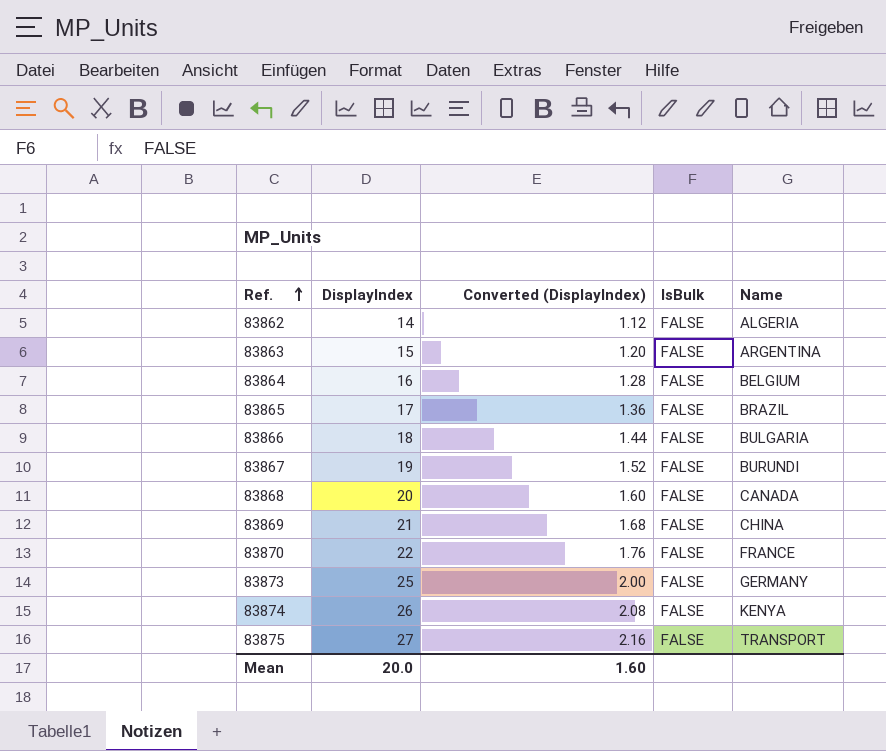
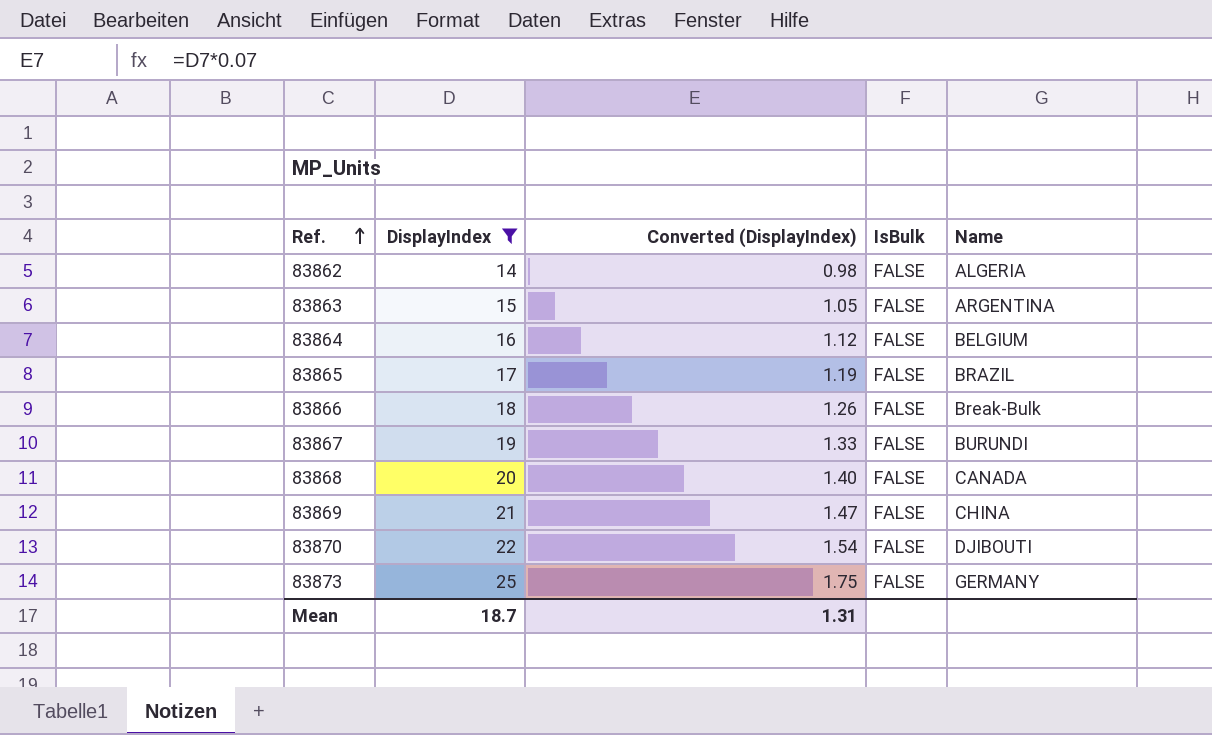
filter: none -> DisplayIndex <= 25
column Converted (DisplayIndex) | formula: [DisplayIndex] * 0.08 -> [DisplayIndex] * 0.07
83866 | Name: BULGARIA -> Break-Bulk
83870 | Name: FRANCE -> DJIBOUTI
Mean | DisplayIndex: 20.0 -> 18.7
Mean | Converted (DisplayIndex): 1.60 -> 1.31

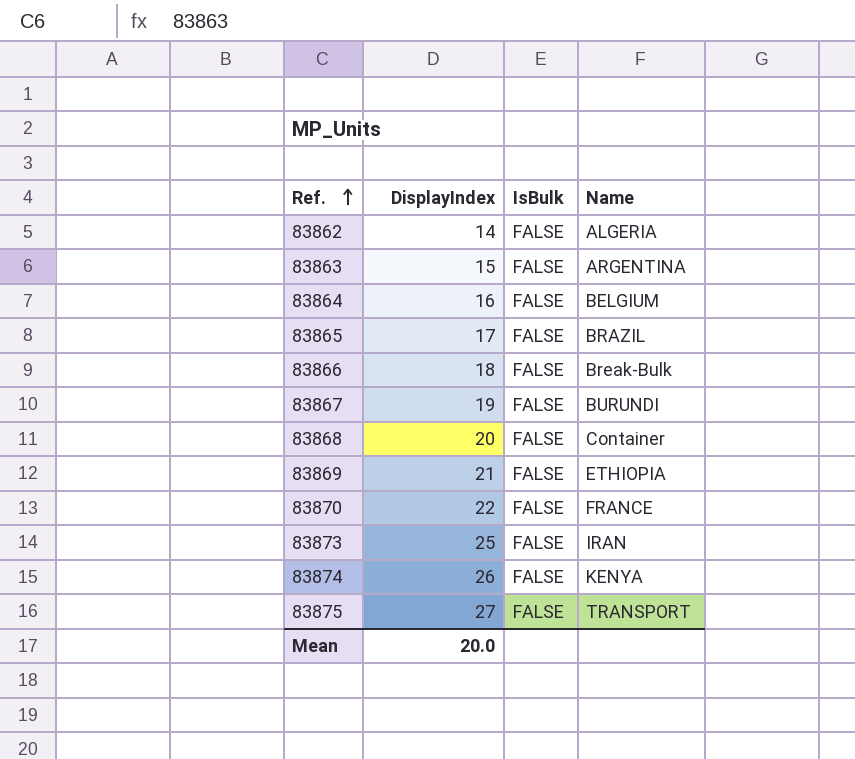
filter: DisplayIndex <= 25 -> none
column Converted (DisplayIndex) | formula: [DisplayIndex] * 0.07 -> none
83868 | Name: CANADA -> Container
83869 | Name: CHINA -> ETHIOPIA
83870 | Name: DJIBOUTI -> FRANCE
83873 | Name: GERMANY -> IRAN
Mean | DisplayIndex: 18.7 -> 20.0

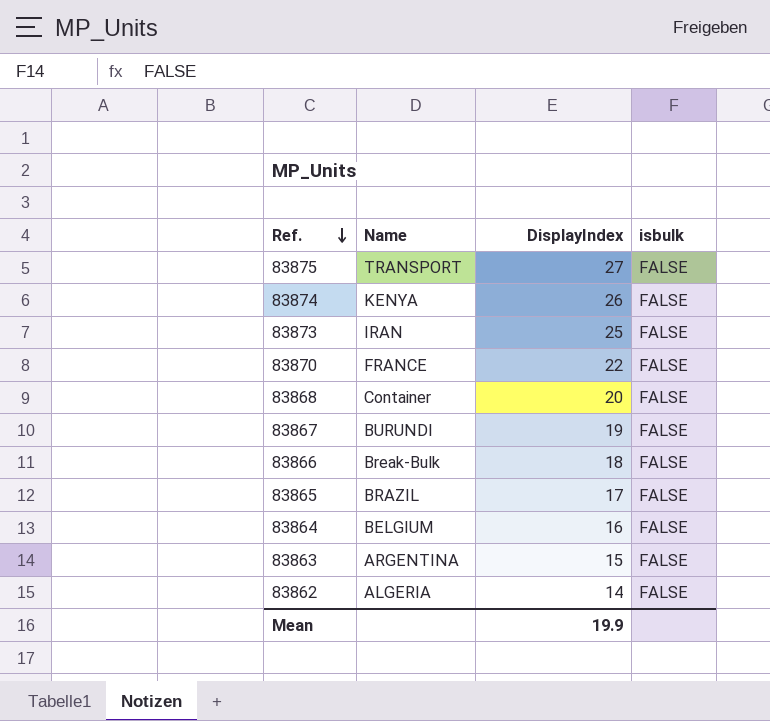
row order: Ref. ascending -> Ref. descending
column Name | position: 4 -> 2
column name: IsBulk -> isbulk
row 83869: 21 | FALSE | ETHIOPIA -> none
Mean | DisplayIndex: 20.0 -> 19.9

